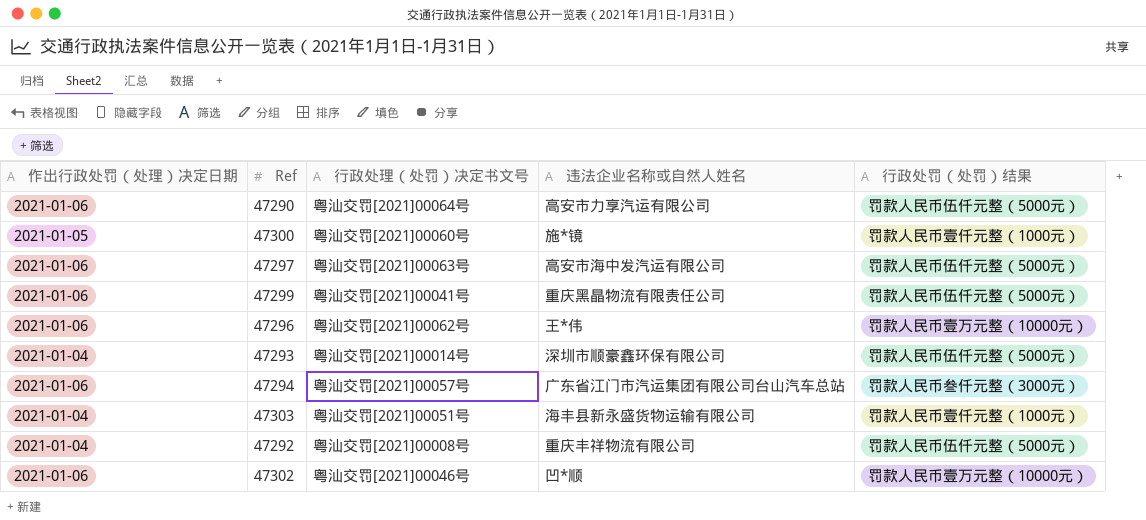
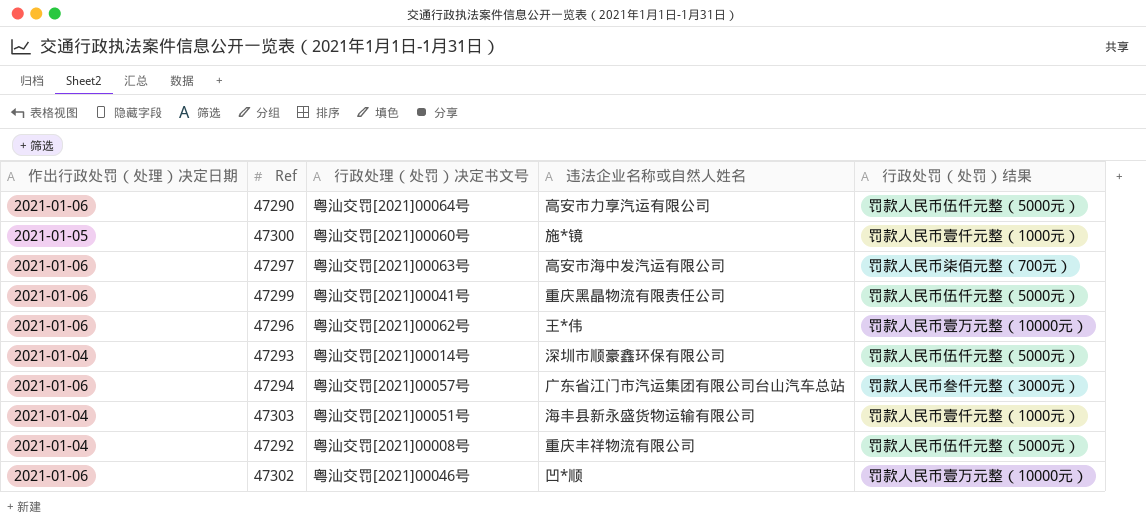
47297 | 行政处罚（处罚）结果: 罚款人民币伍仟元整（5000元） -> 罚款人民币柒佰元整（700元）

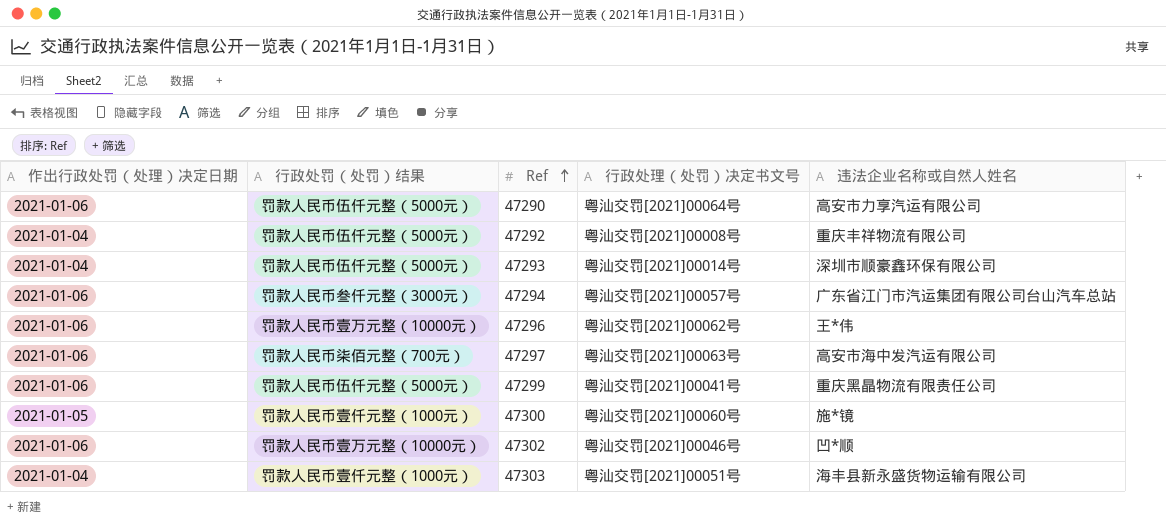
row order: none -> Ref ascending
column 行政处罚（处罚）结果 | position: 5 -> 2

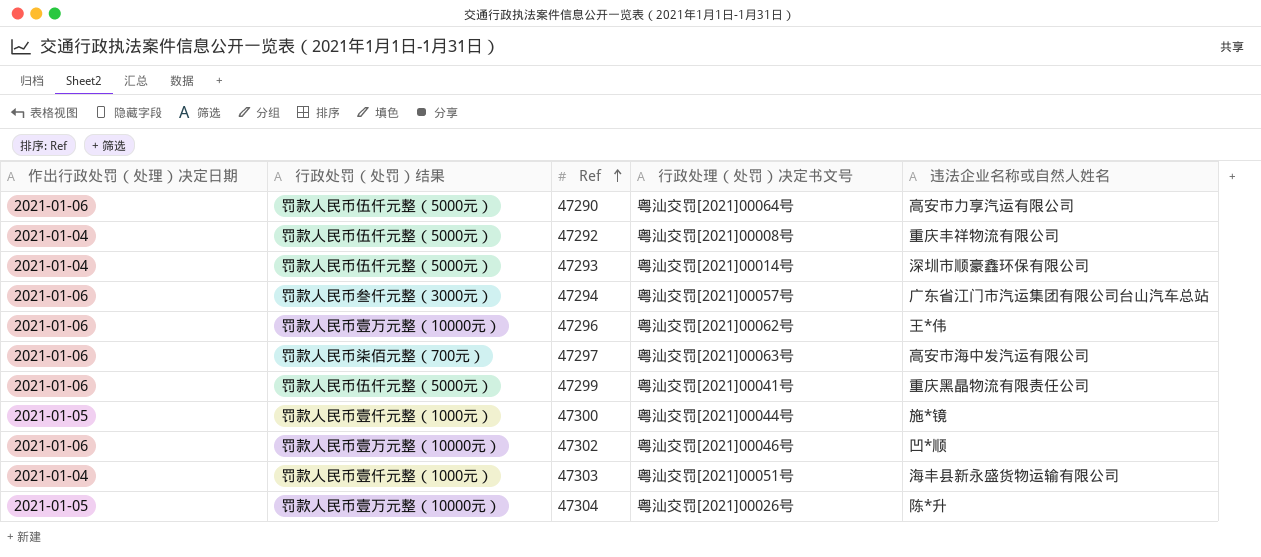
47300 | 行政处理（处罚）决定书文号: 粤汕交罚[2021]00060号 -> 粤汕交罚[2021]00044号
row 47304: none -> 2021-01-05 | 罚款人民币壹万元整（10000元） | 粤汕交罚[2021]00026号 | 陈*升

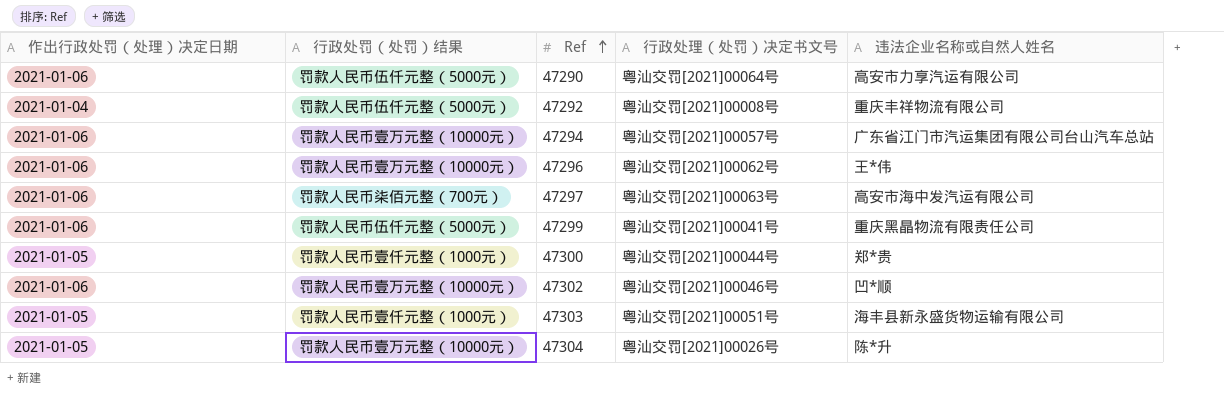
row 47293: 2021-01-04 | 罚款人民币伍仟元整（5000元） | 粤汕交罚[2021]00014号 | 深圳市顺豪鑫环保有限公司 -> none
47294 | 行政处罚（处罚）结果: 罚款人民币叁仟元整（3000元） -> 罚款人民币壹万元整（10000元）
47300 | 违法企业名称或自然人姓名: 施*镜 -> 郑*贵
47303 | 作出行政处罚（处理）决定日期: 2021-01-04 -> 2021-01-05

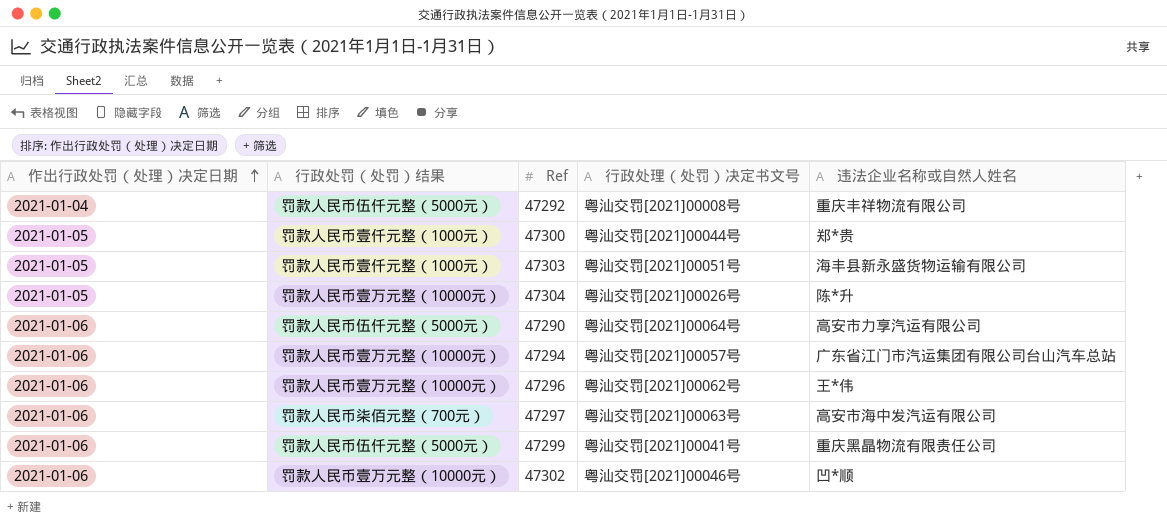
row order: Ref ascending -> 作出行政处罚（处理）决定日期 ascending

